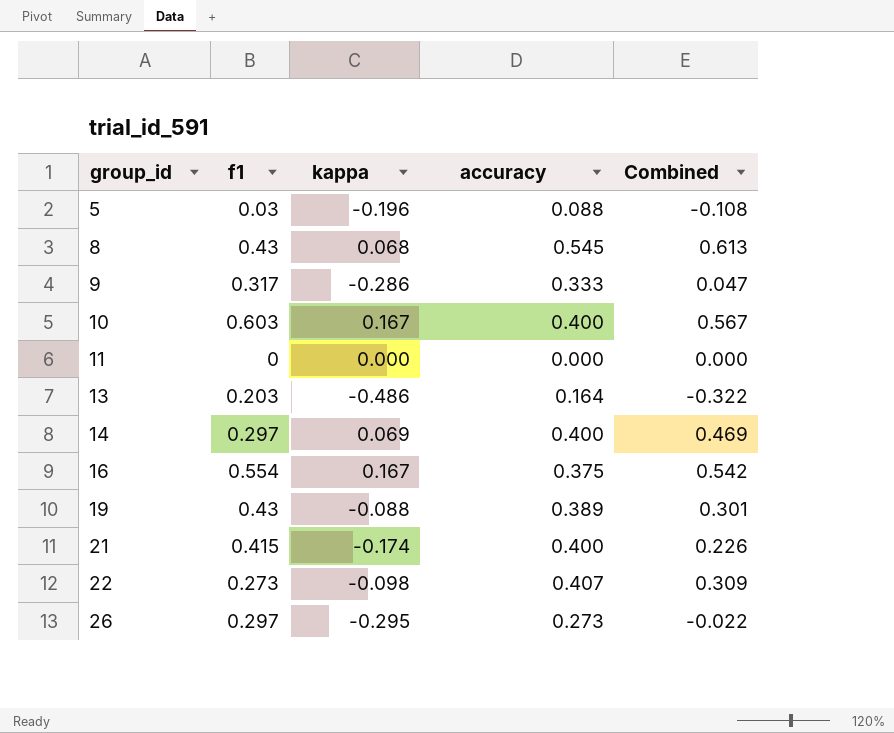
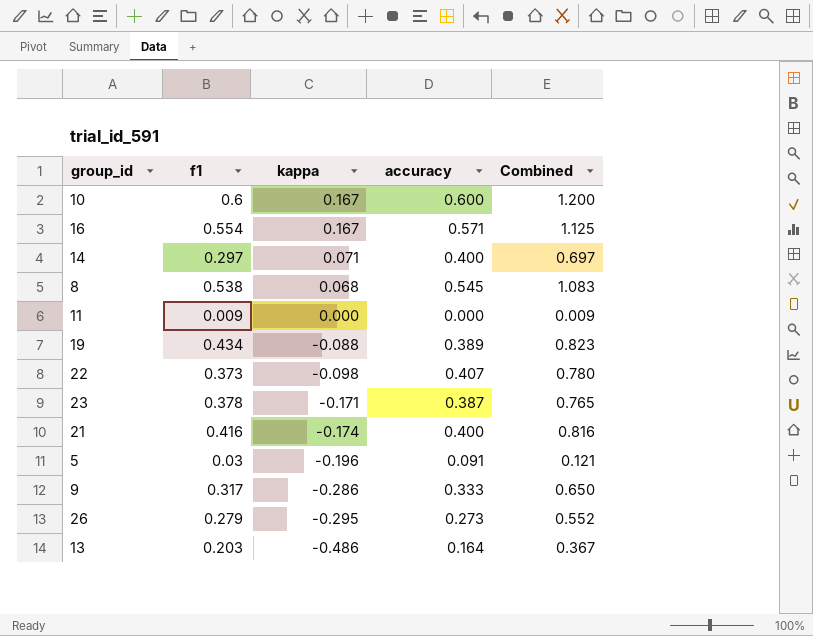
row order: group_id ascending -> kappa descending
column Combined | formula: [kappa] + [accuracy] -> [f1] + [accuracy]
10 | f1: 0.603 -> 0.6
10 | accuracy: 0.400 -> 0.600
16 | accuracy: 0.375 -> 0.571
14 | kappa: 0.069 -> 0.071
8 | f1: 0.43 -> 0.538
11 | f1: 0 -> 0.009
19 | f1: 0.43 -> 0.434
22 | f1: 0.273 -> 0.373
row 23: none -> 0.378 | -0.171 | 0.387 | 0.765
21 | f1: 0.415 -> 0.416
5 | accuracy: 0.088 -> 0.091
26 | f1: 0.297 -> 0.279

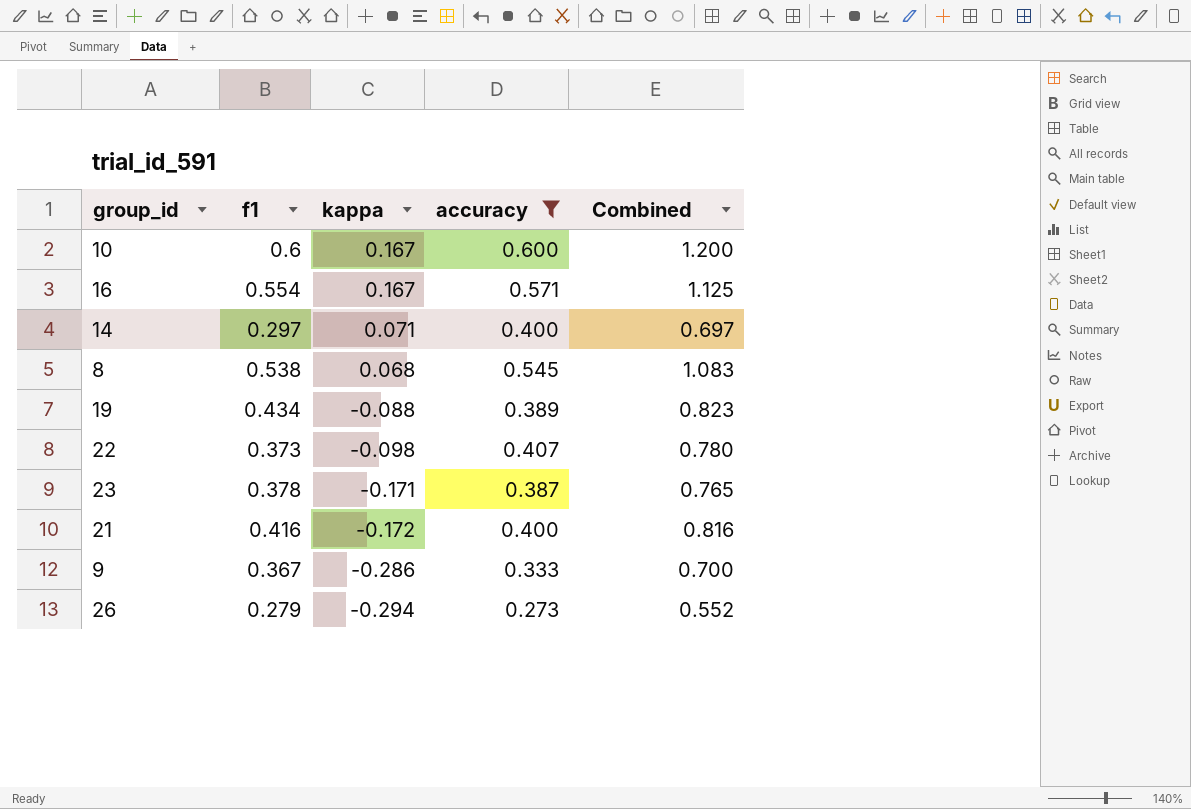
filter: none -> accuracy >= 0.273
21 | kappa: -0.174 -> -0.172
9 | f1: 0.317 -> 0.367
9 | Combined: 0.650 -> 0.700
26 | kappa: -0.295 -> -0.294

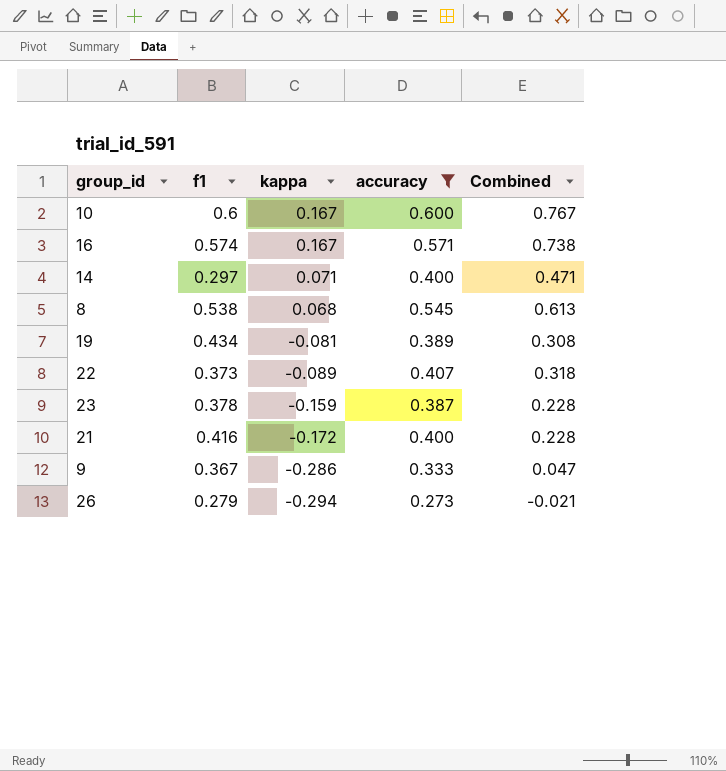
column Combined | formula: [f1] + [accuracy] -> [kappa] + [accuracy]
16 | f1: 0.554 -> 0.574
19 | kappa: -0.088 -> -0.081
22 | kappa: -0.098 -> -0.089
23 | kappa: -0.171 -> -0.159

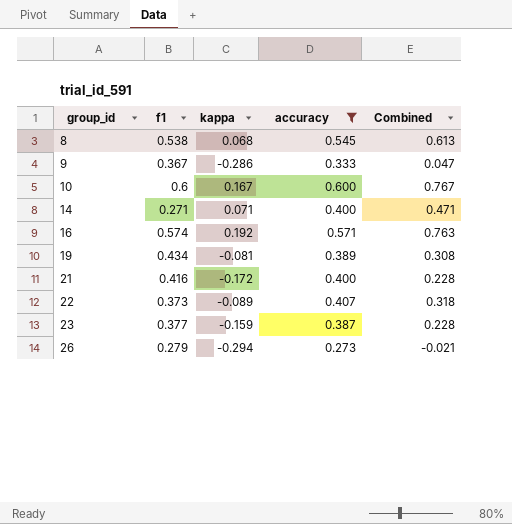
row order: kappa descending -> group_id ascending
14 | f1: 0.297 -> 0.271
16 | kappa: 0.167 -> 0.192
16 | Combined: 0.738 -> 0.763
23 | f1: 0.378 -> 0.377

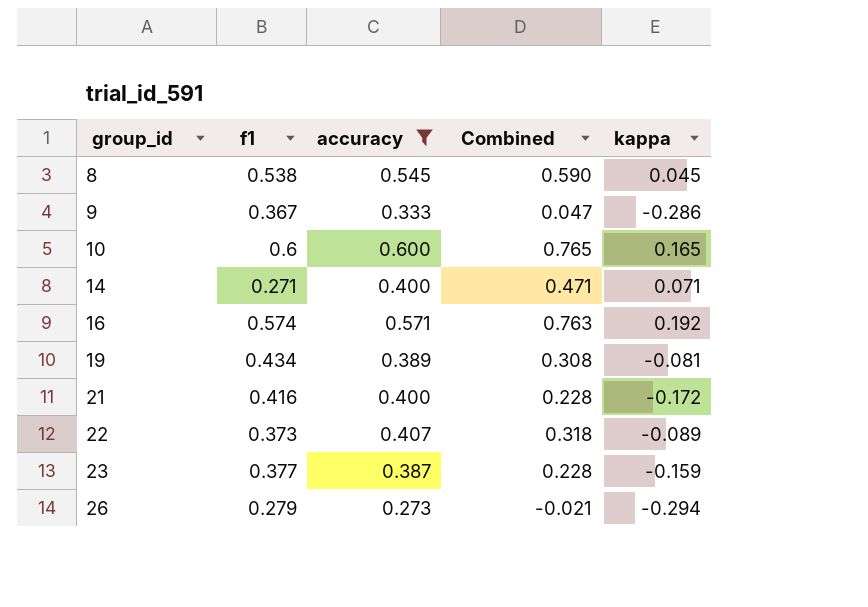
column kappa | position: 3 -> 5
8 | Combined: 0.613 -> 0.590
8 | kappa: 0.068 -> 0.045
10 | Combined: 0.767 -> 0.765
10 | kappa: 0.167 -> 0.165

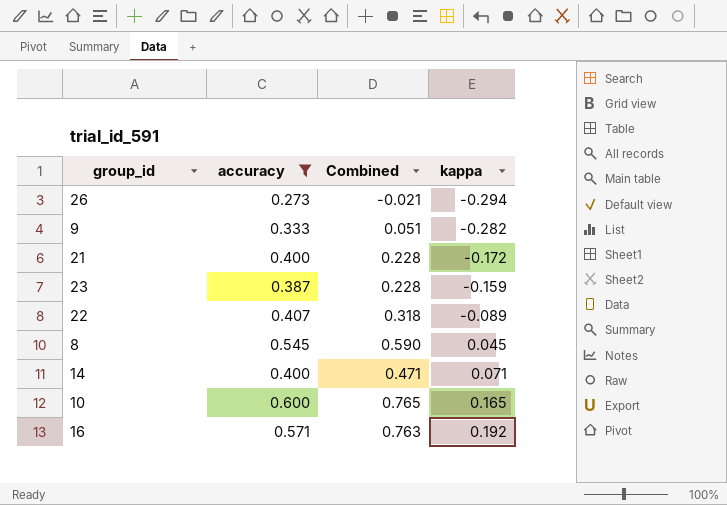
row order: group_id ascending -> kappa ascending
column f1 | position: 2 -> none
row 19: 0.434 | 0.389 | 0.308 | -0.081 -> none
9 | Combined: 0.047 -> 0.051
9 | kappa: -0.286 -> -0.282

